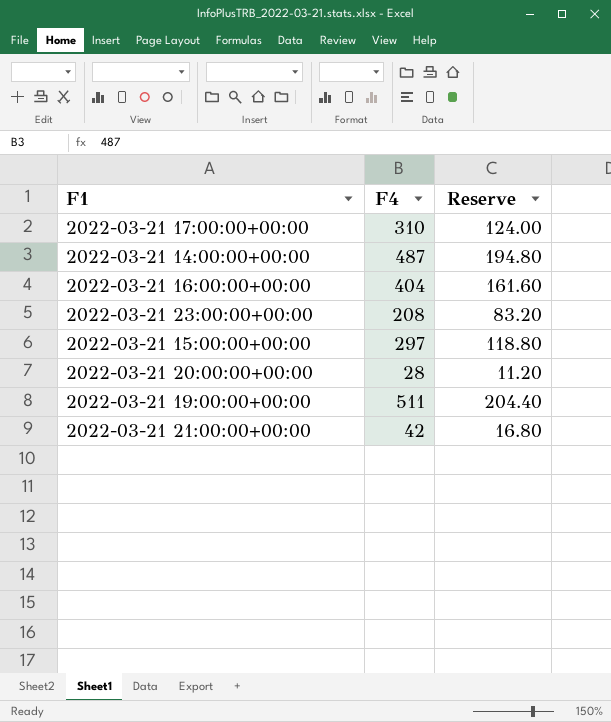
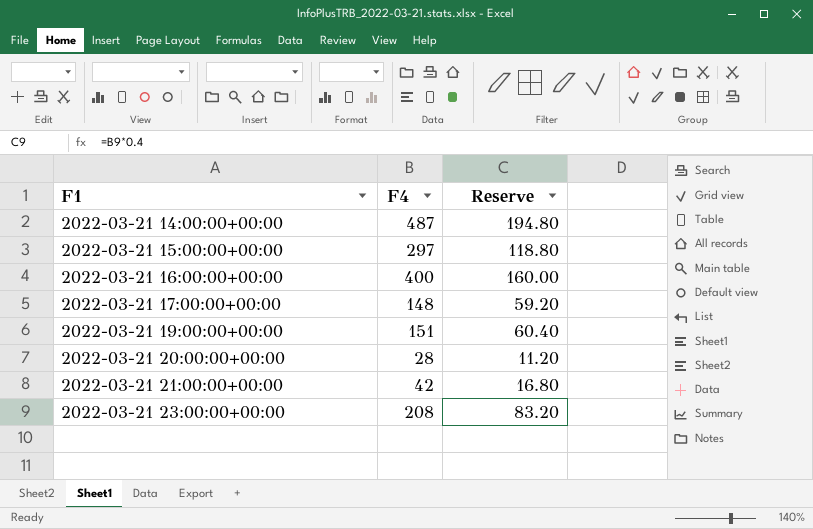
row order: none -> F1 ascending
2022-03-21 16:00:00+00:00 | F4: 404 -> 400
2022-03-21 16:00:00+00:00 | Reserve: 161.60 -> 160.00
2022-03-21 17:00:00+00:00 | F4: 310 -> 148
2022-03-21 17:00:00+00:00 | Reserve: 124.00 -> 59.20
2022-03-21 19:00:00+00:00 | F4: 511 -> 151
2022-03-21 19:00:00+00:00 | Reserve: 204.40 -> 60.40

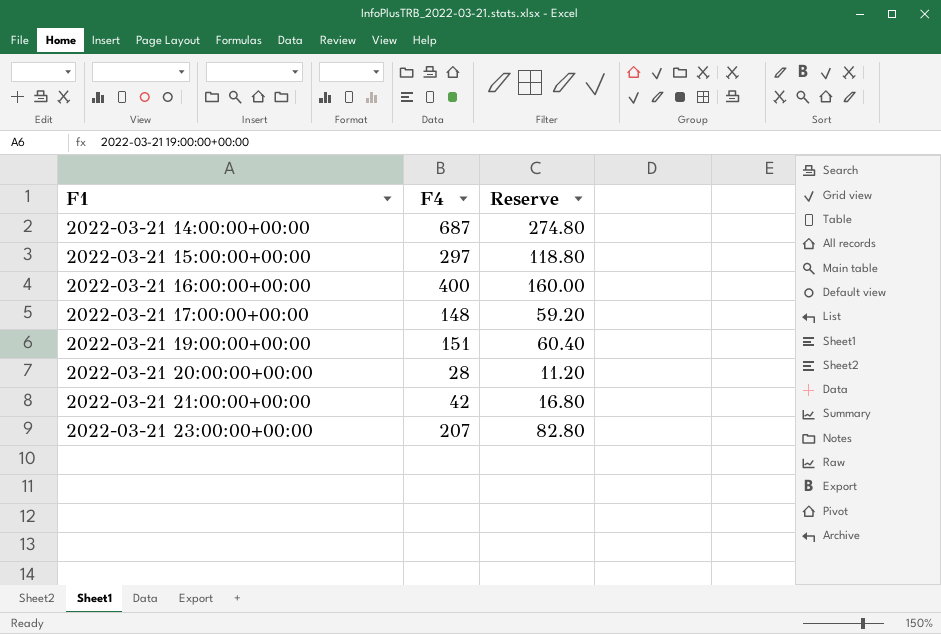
2022-03-21 14:00:00+00:00 | F4: 487 -> 687
2022-03-21 14:00:00+00:00 | Reserve: 194.80 -> 274.80
2022-03-21 23:00:00+00:00 | F4: 208 -> 207
2022-03-21 23:00:00+00:00 | Reserve: 83.20 -> 82.80

